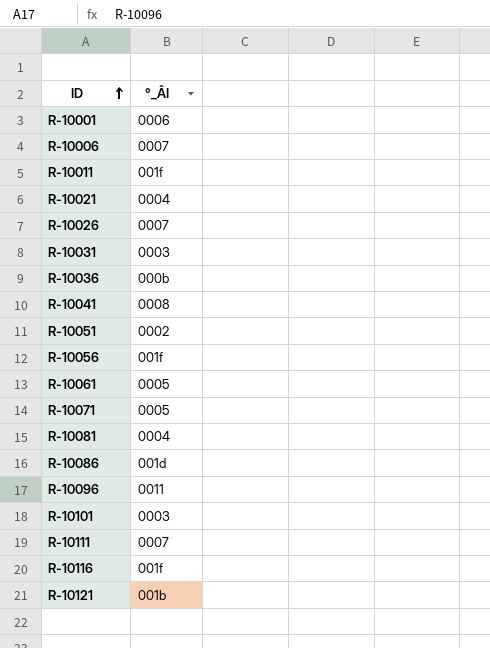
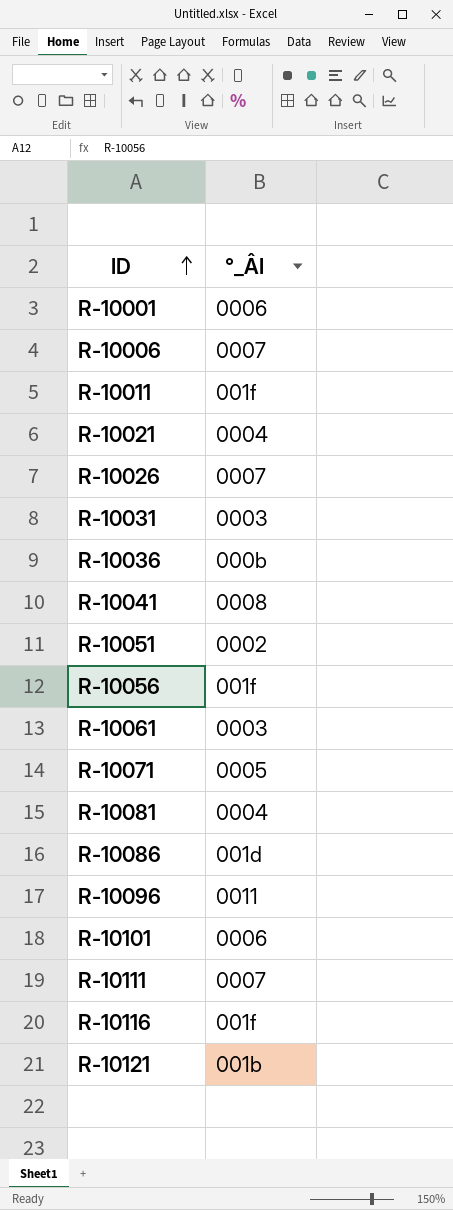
R-10061 | °_ÂI: 0005 -> 0003
R-10101 | °_ÂI: 0003 -> 0006

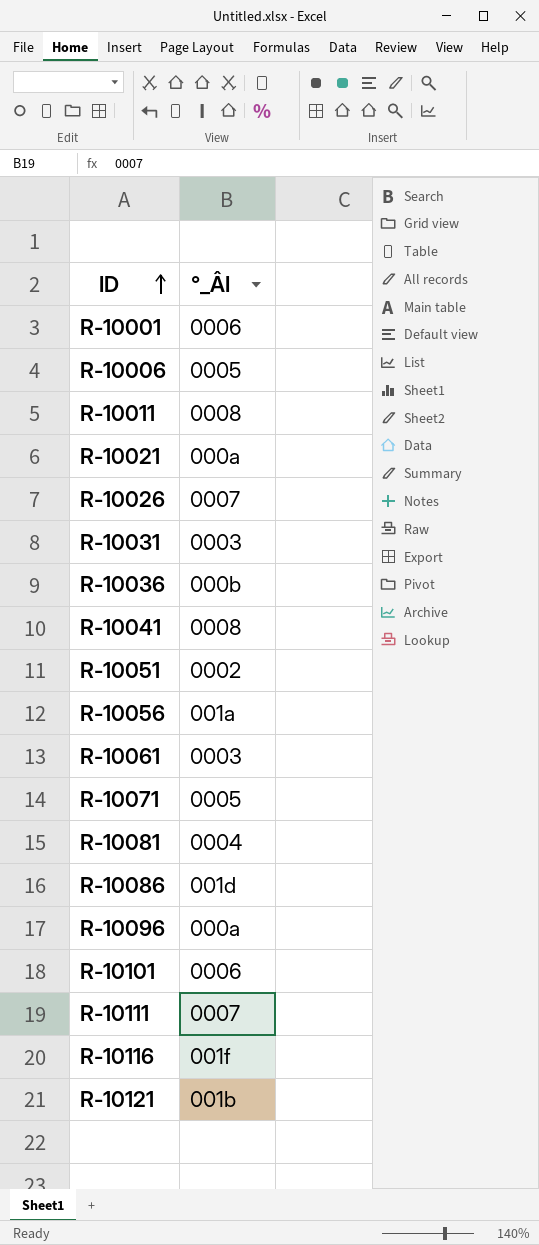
R-10006 | °_ÂI: 0007 -> 0005
R-10011 | °_ÂI: 001f -> 0008
R-10021 | °_ÂI: 0004 -> 000a
R-10056 | °_ÂI: 001f -> 001a
R-10096 | °_ÂI: 0011 -> 000a

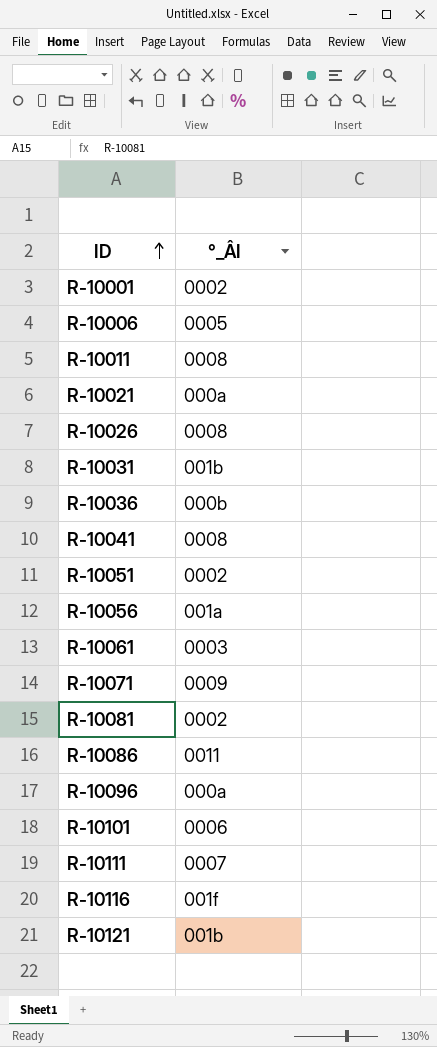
R-10001 | °_ÂI: 0006 -> 0002
R-10026 | °_ÂI: 0007 -> 0008
R-10031 | °_ÂI: 0003 -> 001b
R-10071 | °_ÂI: 0005 -> 0009
R-10081 | °_ÂI: 0004 -> 0002
R-10086 | °_ÂI: 001d -> 0011

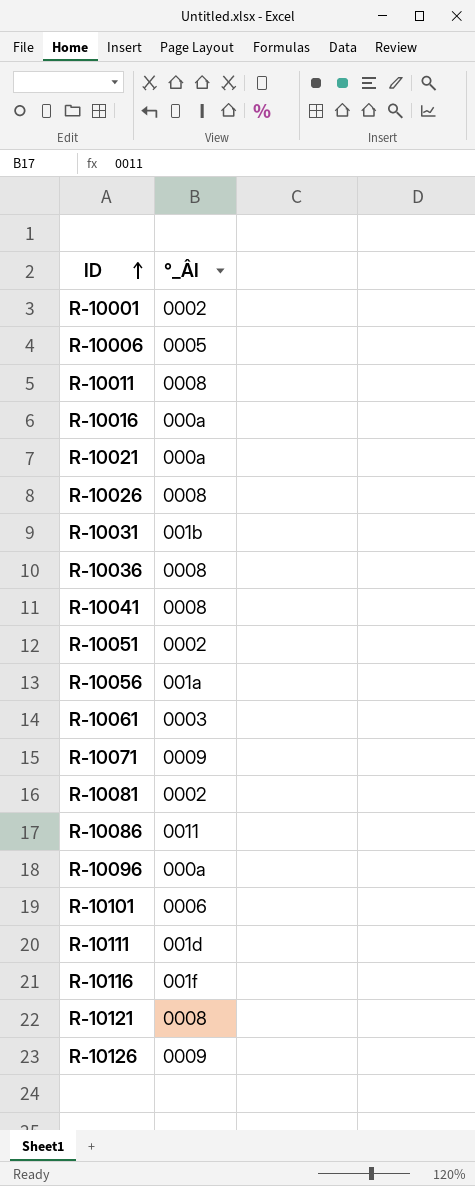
row R-10016: none -> 000a
R-10036 | °_ÂI: 000b -> 0008
R-10111 | °_ÂI: 0007 -> 001d
R-10121 | °_ÂI: 001b -> 0008
row R-10126: none -> 0009

